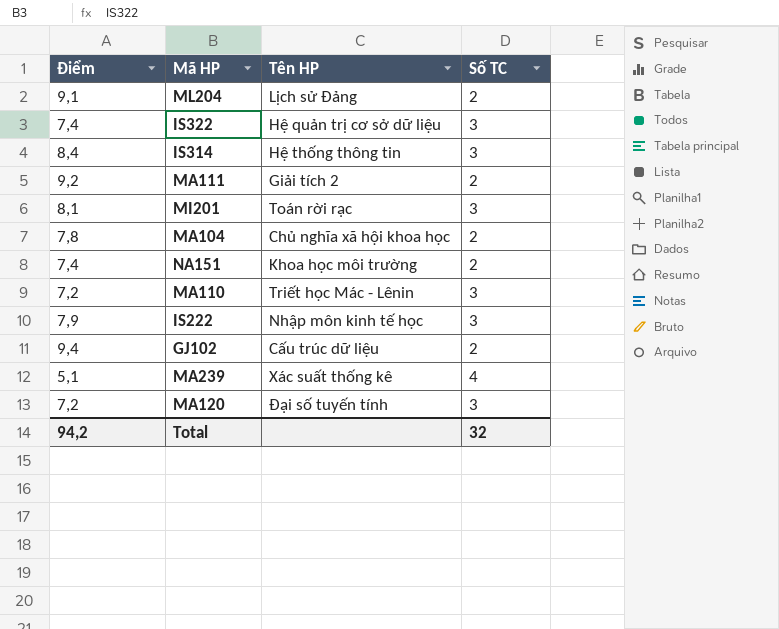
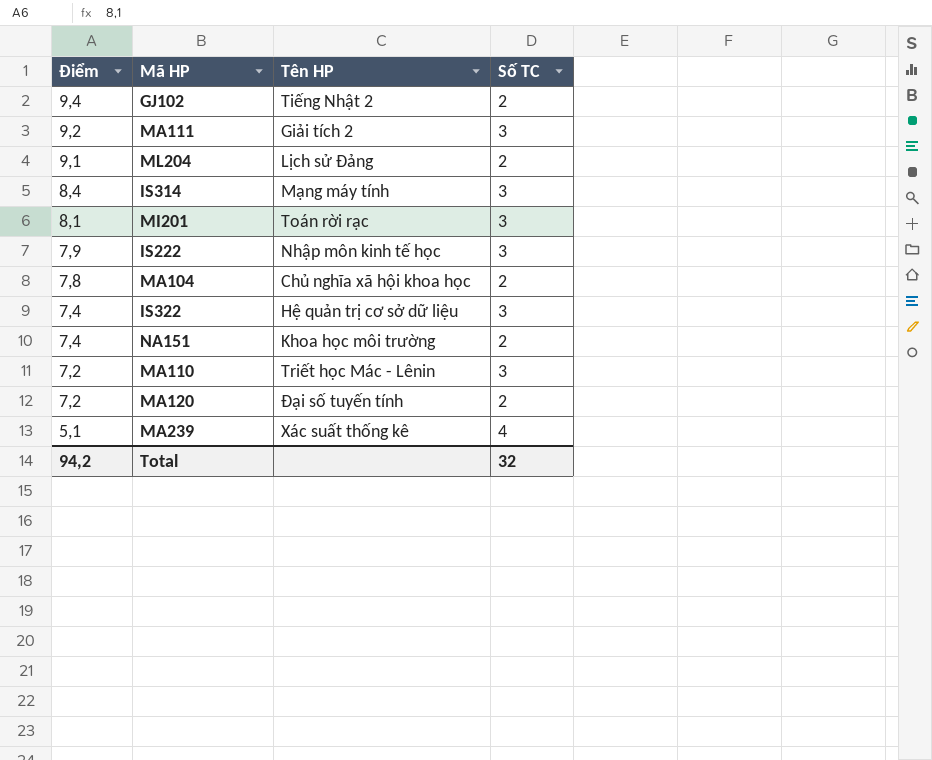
row order: none -> Điểm descending
GJ102 | Tên HP: Cấu trúc dữ liệu -> Tiếng Nhật 2
MA111 | Số TC: 2 -> 3
IS314 | Tên HP: Hệ thống thông tin -> Mạng máy tính
MA120 | Số TC: 3 -> 2

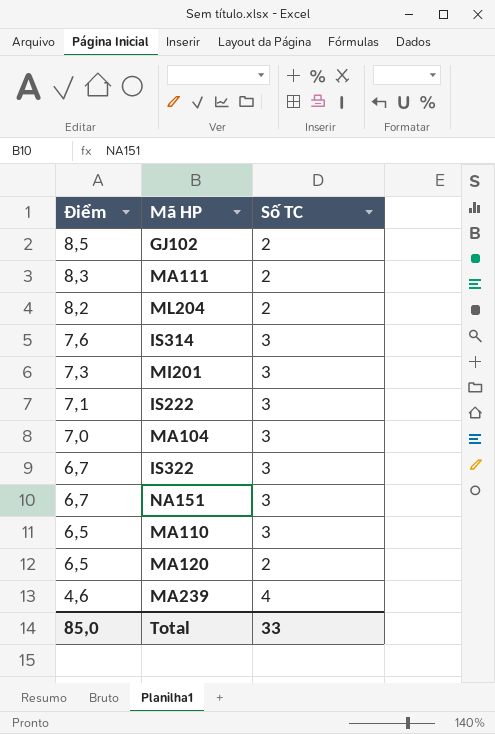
column Tên HP | position: 3 -> none
GJ102 | Điểm: 9,4 -> 8,5
MA111 | Điểm: 9,2 -> 8,3
MA111 | Số TC: 3 -> 2
ML204 | Điểm: 9,1 -> 8,2
IS314 | Điểm: 8,4 -> 7,6
MI201 | Điểm: 8,1 -> 7,3
IS222 | Điểm: 7,9 -> 7,1
MA104 | Điểm: 7,8 -> 7,0
MA104 | Số TC: 2 -> 3
IS322 | Điểm: 7,4 -> 6,7
NA151 | Điểm: 7,4 -> 6,7
NA151 | Số TC: 2 -> 3
MA110 | Điểm: 7,2 -> 6,5
MA120 | Điểm: 7,2 -> 6,5
MA239 | Điểm: 5,1 -> 4,6
Total | Điểm: 94,2 -> 85,0
Total | Số TC: 32 -> 33

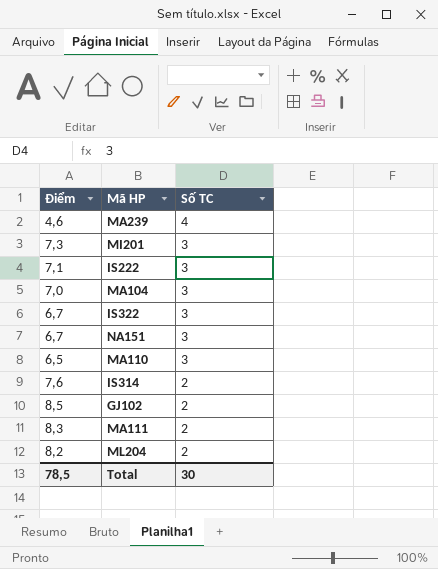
row order: Điểm descending -> Số TC descending
row MA120: 6,5 | 2 -> none
IS314 | Số TC: 3 -> 2
Total | Điểm: 85,0 -> 78,5
Total | Số TC: 33 -> 30

